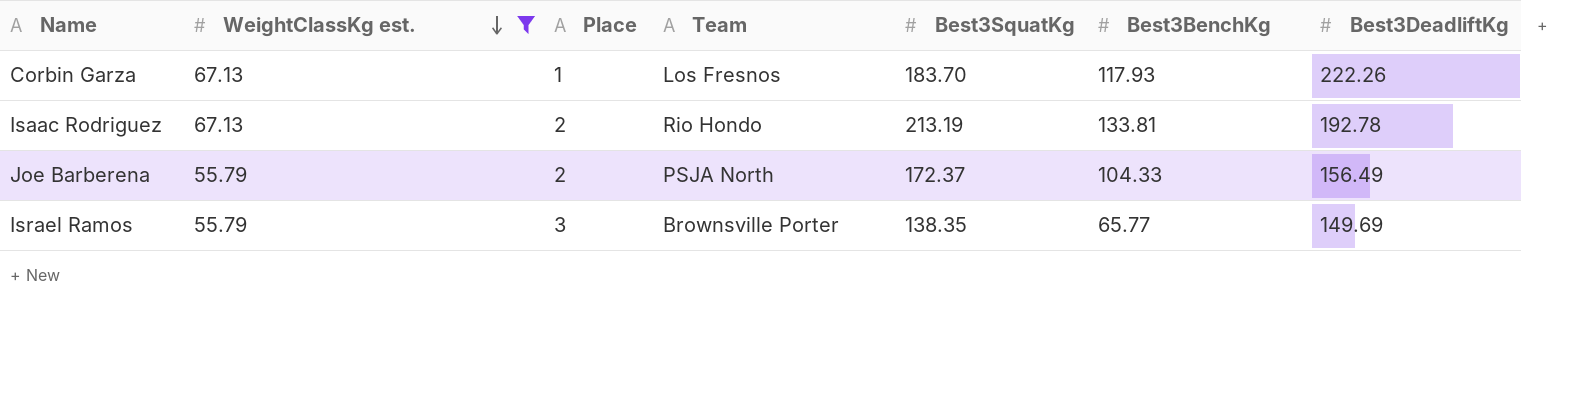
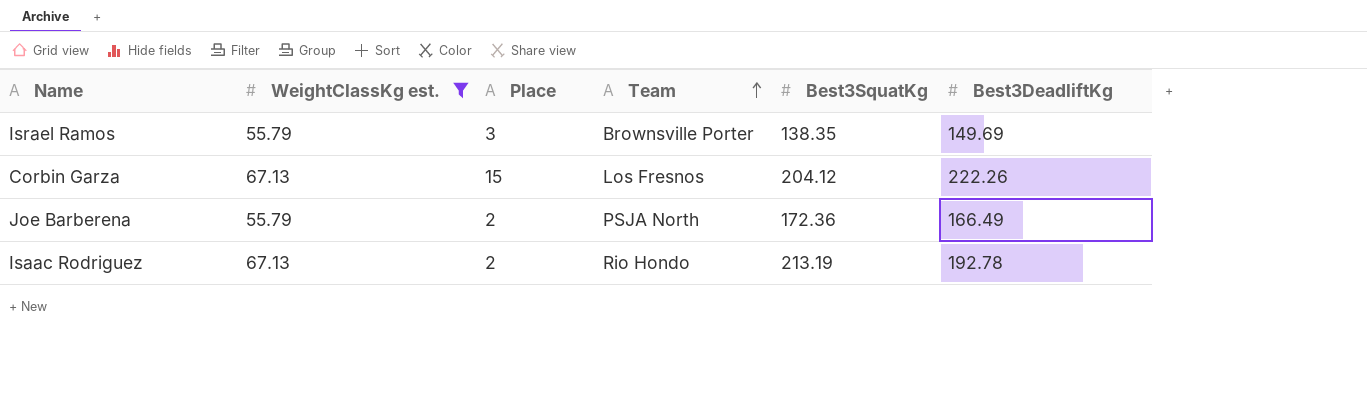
row order: WeightClassKg est. descending -> Team ascending
column Best3BenchKg | position: 6 -> none
Corbin Garza | Place: 1 -> 15
Corbin Garza | Best3SquatKg: 183.70 -> 204.12
Joe Barberena | Best3SquatKg: 172.37 -> 172.36
Joe Barberena | Best3DeadliftKg: 156.49 -> 166.49

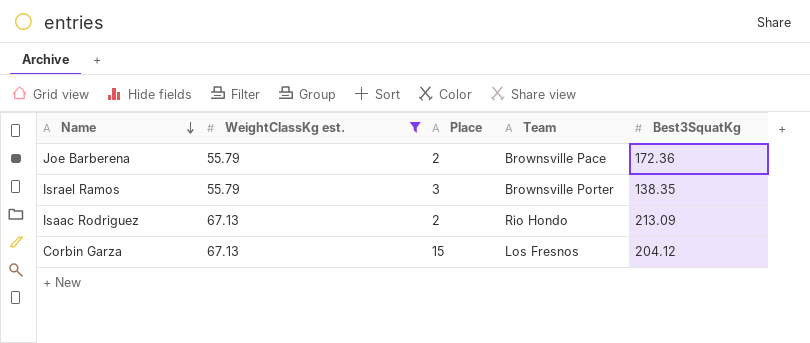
row order: Team ascending -> Name descending
column Best3DeadliftKg | position: 6 -> none
Joe Barberena | Team: PSJA North -> Brownsville Pace
Isaac Rodriguez | Best3SquatKg: 213.19 -> 213.09

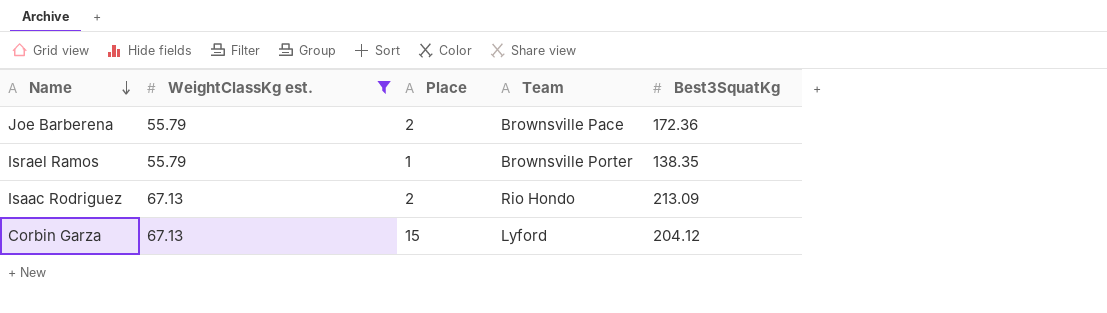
Israel Ramos | Place: 3 -> 1
Corbin Garza | Team: Los Fresnos -> Lyford

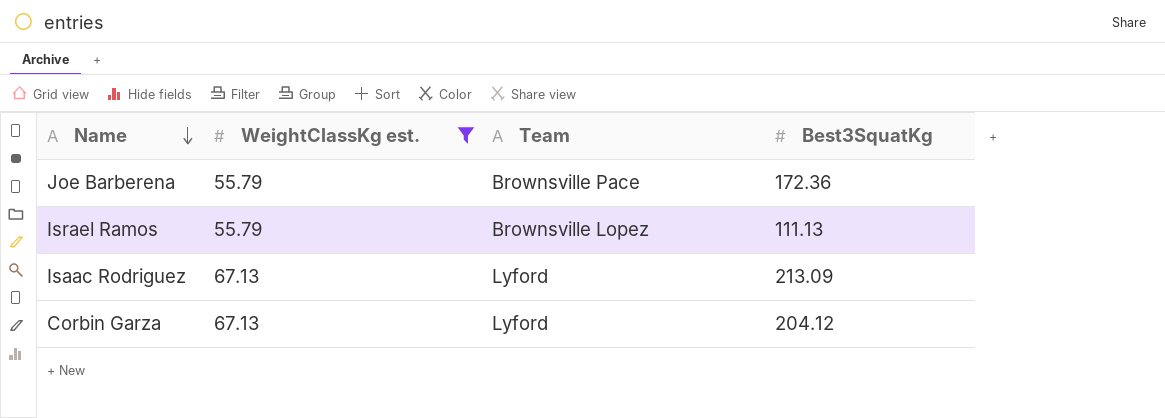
column Place | position: 3 -> none
Israel Ramos | Team: Brownsville Porter -> Brownsville Lopez
Israel Ramos | Best3SquatKg: 138.35 -> 111.13
Isaac Rodriguez | Team: Rio Hondo -> Lyford

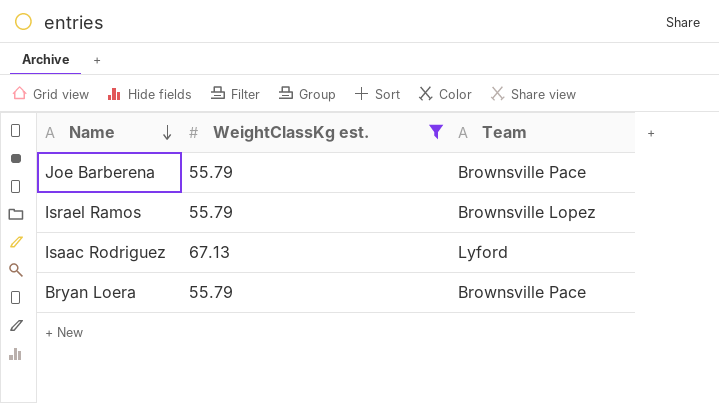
column Best3SquatKg | position: 4 -> none
row Corbin Garza: 67.13 | Lyford | 204.12 -> none
row Bryan Loera: none -> 55.79 | Brownsville Pace

